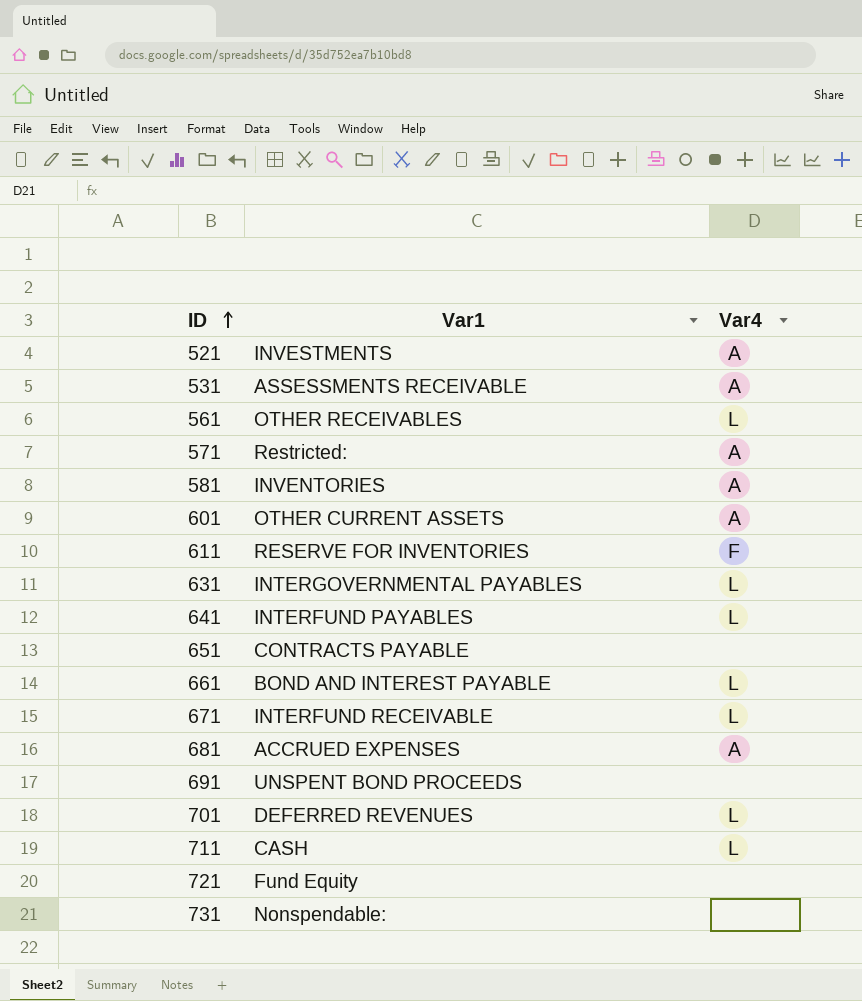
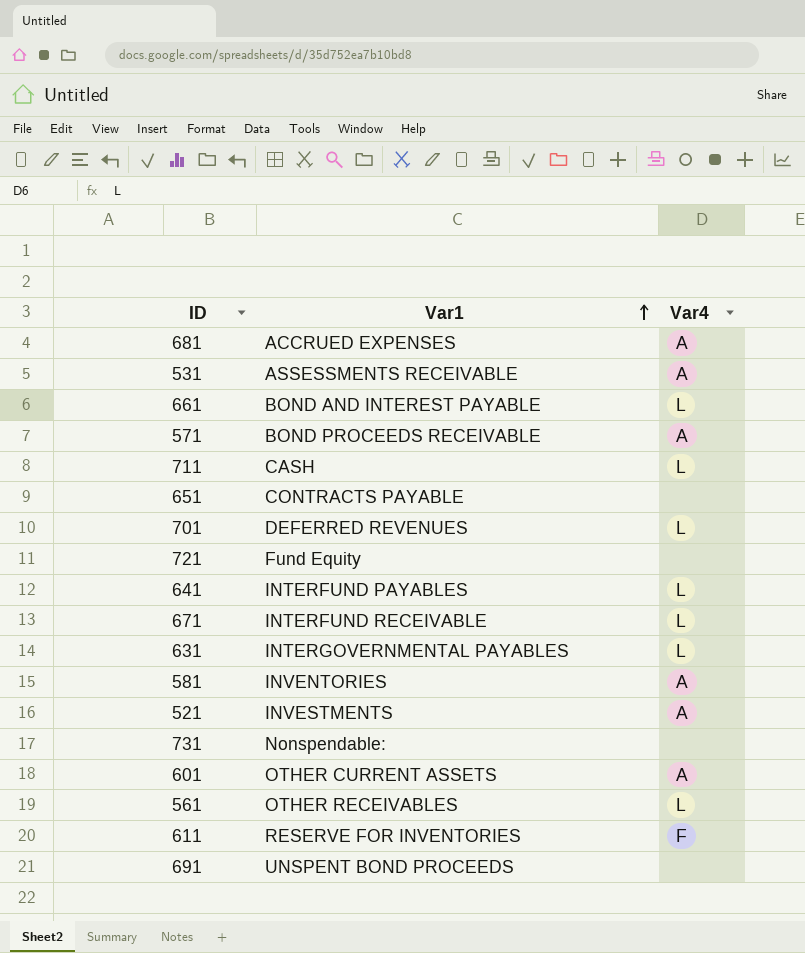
row order: ID ascending -> Var1 ascending
571 | Var1: Restricted: -> BOND PROCEEDS RECEIVABLE

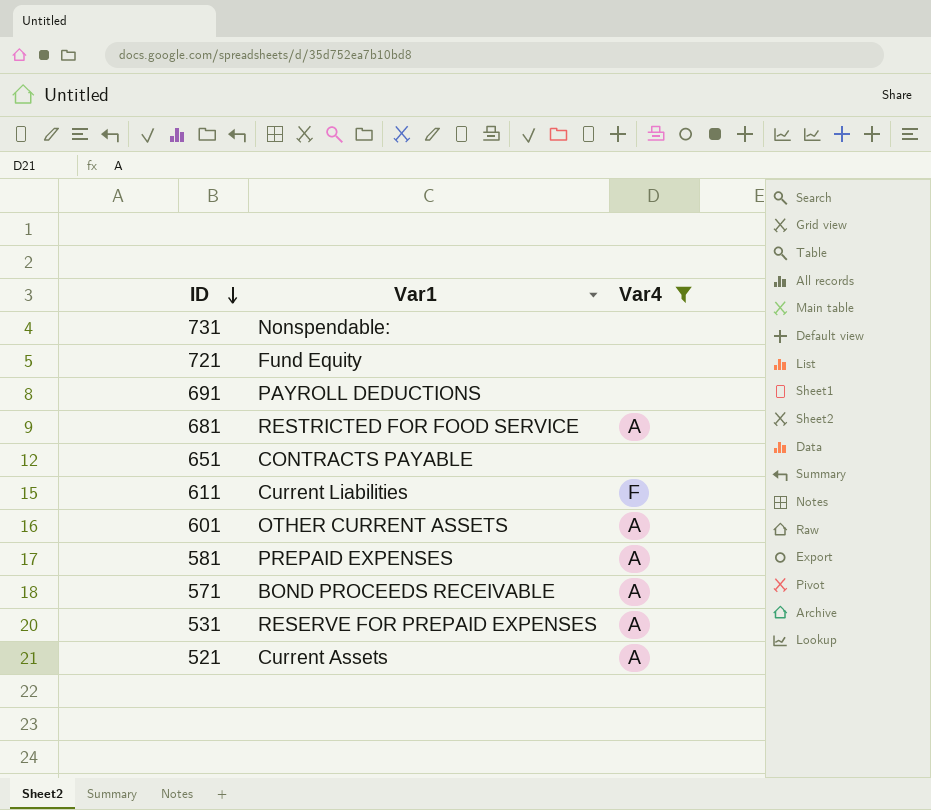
filter: none -> Var4 != L
row order: Var1 ascending -> ID descending
691 | Var1: UNSPENT BOND PROCEEDS -> PAYROLL DEDUCTIONS
681 | Var1: ACCRUED EXPENSES -> RESTRICTED FOR FOOD SERVICE
611 | Var1: RESERVE FOR INVENTORIES -> Current Liabilities
581 | Var1: INVENTORIES -> PREPAID EXPENSES
531 | Var1: ASSESSMENTS RECEIVABLE -> RESERVE FOR PREPAID EXPENSES
521 | Var1: INVESTMENTS -> Current Assets

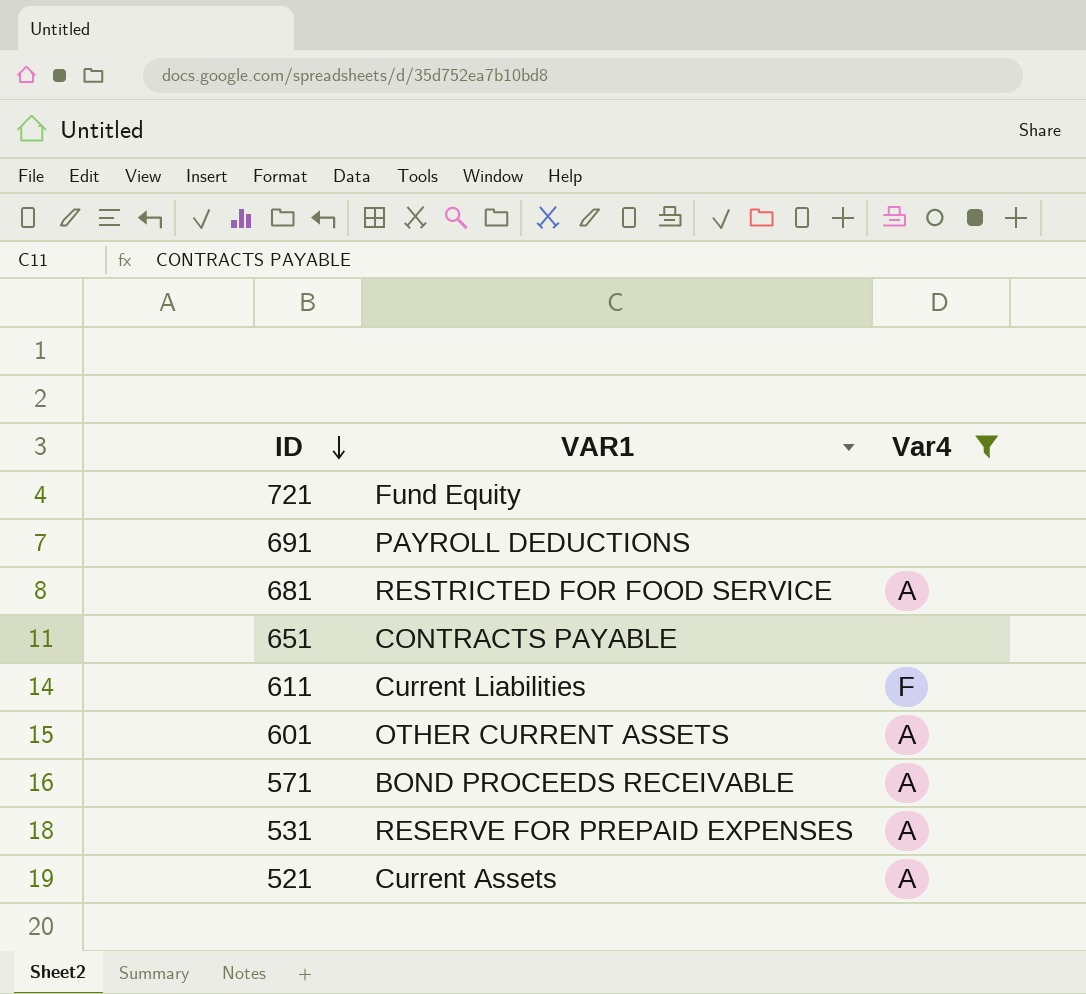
column name: Var1 -> VAR1
row 731: Nonspendable: | none -> none
row 581: PREPAID EXPENSES | A -> none

